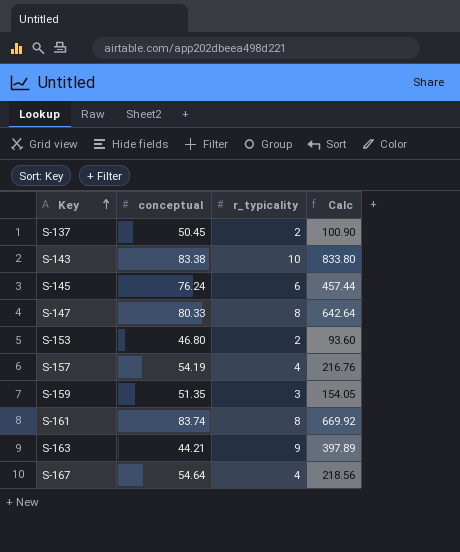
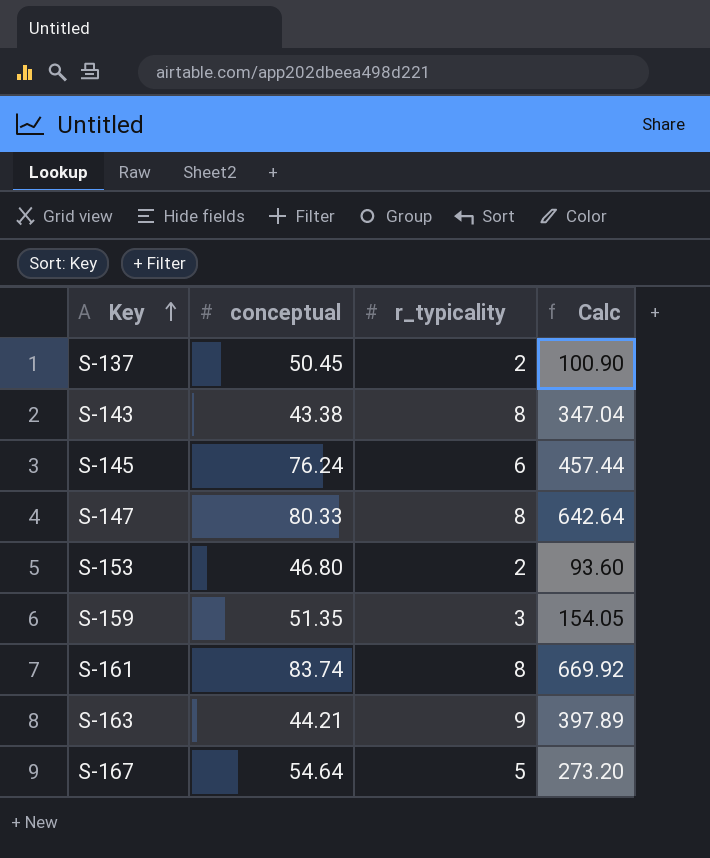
row S-157: 54.19 | 4 | 216.76 -> none
S-143 | conceptual: 83.38 -> 43.38
S-143 | r_typicality: 10 -> 8
S-143 | Calc: 833.80 -> 347.04
S-167 | r_typicality: 4 -> 5
S-167 | Calc: 218.56 -> 273.20

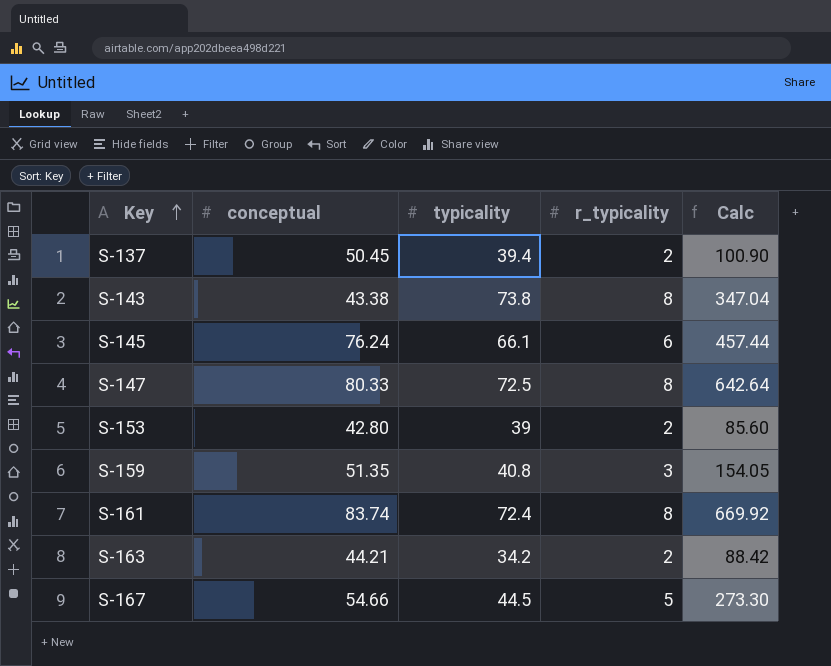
column typicality | position: none -> 3
S-153 | conceptual: 46.80 -> 42.80
S-153 | Calc: 93.60 -> 85.60
S-163 | r_typicality: 9 -> 2
S-163 | Calc: 397.89 -> 88.42
S-167 | conceptual: 54.64 -> 54.66
S-167 | Calc: 273.20 -> 273.30

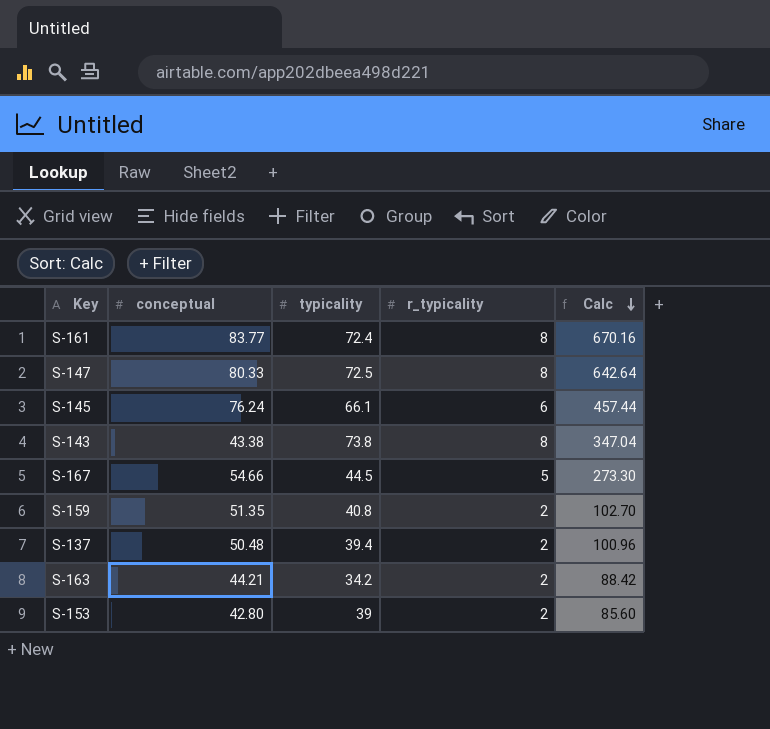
row order: Key ascending -> Calc descending
S-161 | conceptual: 83.74 -> 83.77
S-161 | Calc: 669.92 -> 670.16
S-159 | r_typicality: 3 -> 2
S-159 | Calc: 154.05 -> 102.70
S-137 | conceptual: 50.45 -> 50.48
S-137 | Calc: 100.90 -> 100.96

